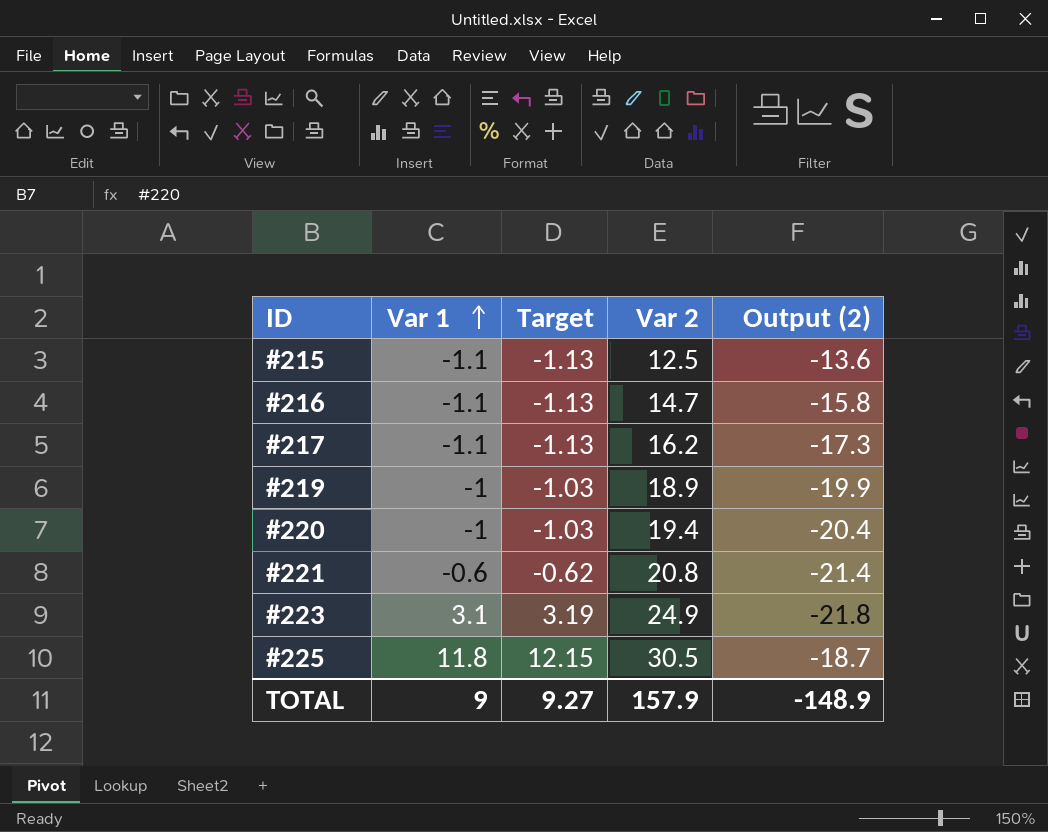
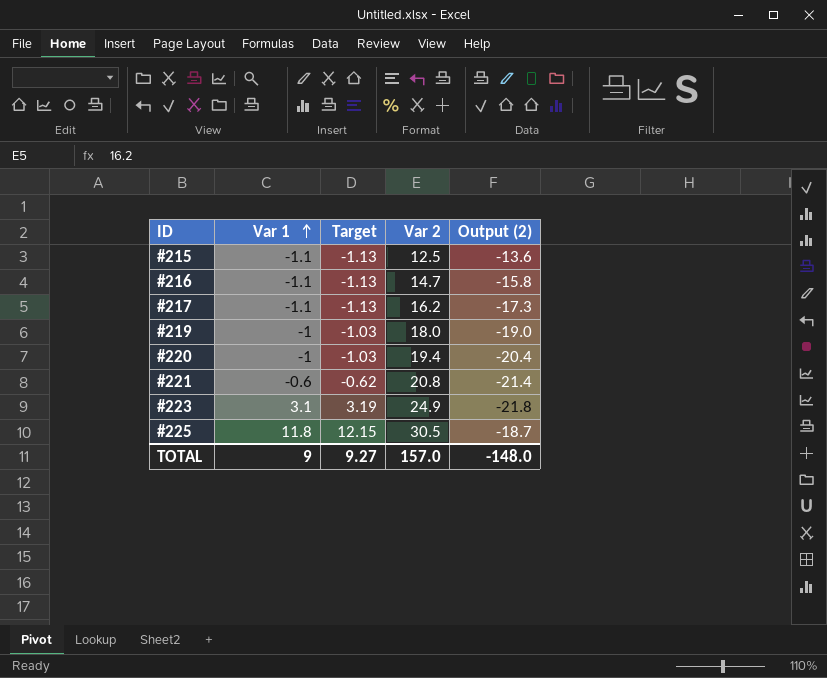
#219 | Var 2: 18.9 -> 18.0
#219 | Output (2): -19.9 -> -19.0
TOTAL | Var 2: 157.9 -> 157.0
TOTAL | Output (2): -148.9 -> -148.0

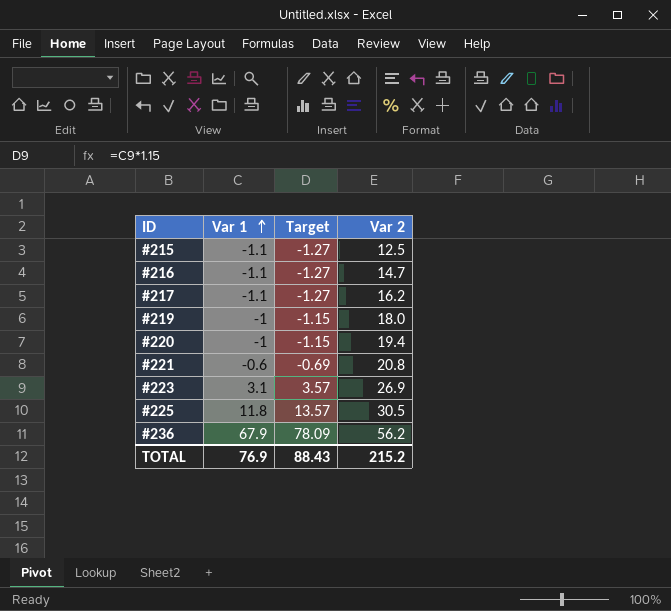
column Output (2) | formula: [Var 1] - [Var 2] -> none
column Target | formula: [Var 1] * 1.03 -> [Var 1] * 1.15
#223 | Var 2: 24.9 -> 26.9
row #236: none -> 67.9 | 78.09 | 56.2
TOTAL | Var 1: 9 -> 76.9
TOTAL | Target: 9.27 -> 88.43
TOTAL | Var 2: 157.0 -> 215.2

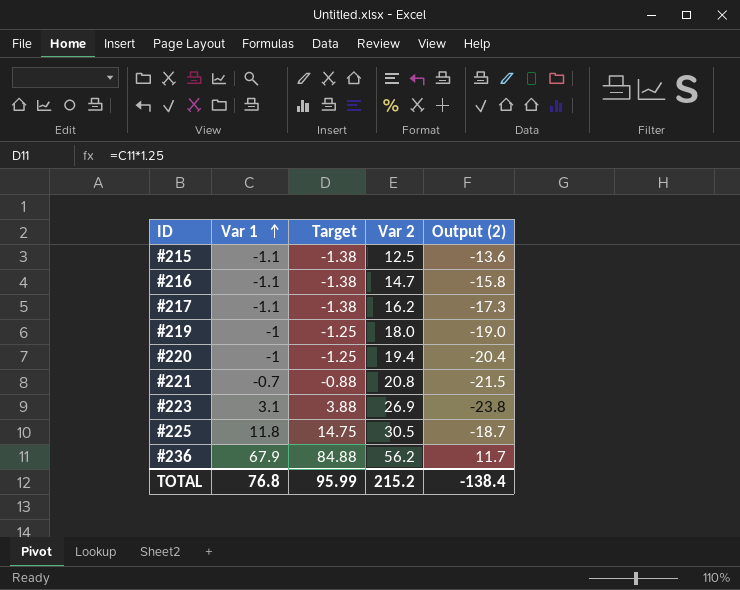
column Target | formula: [Var 1] * 1.15 -> [Var 1] * 1.25
column Output (2) | formula: none -> [Var 1] - [Var 2]
#221 | Var 1: -0.6 -> -0.7
TOTAL | Var 1: 76.9 -> 76.8
TOTAL | Target: 88.43 -> 95.99

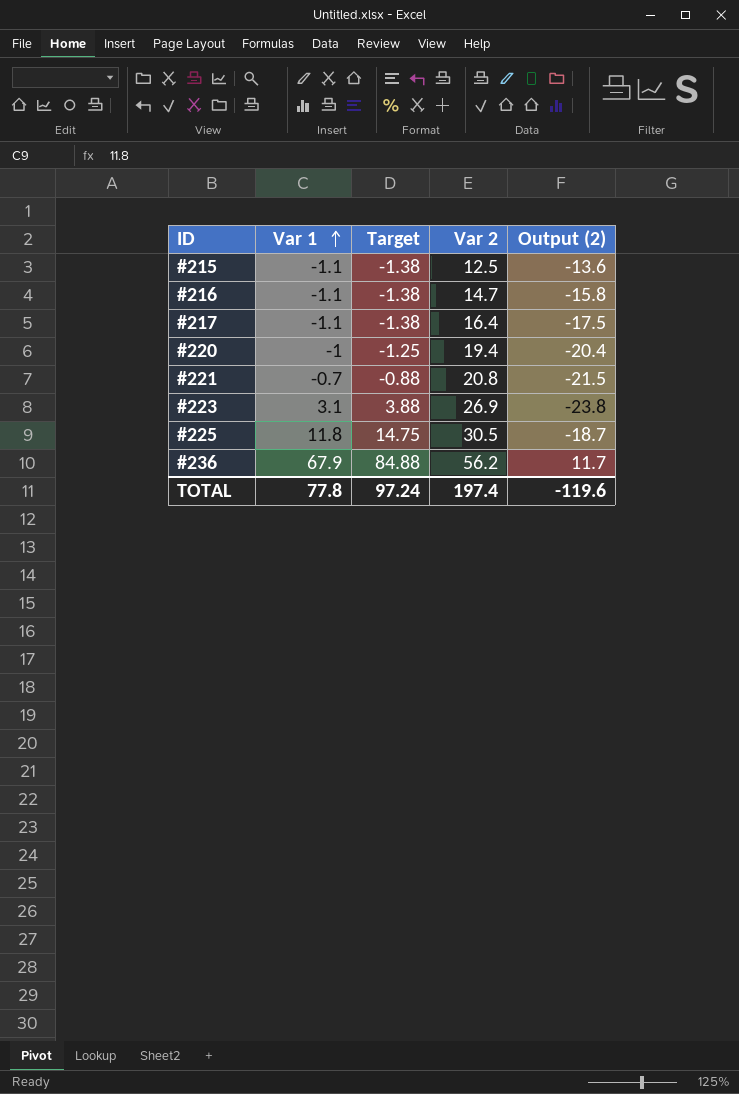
row #219: -1 | -1.25 | 18.0 | -19.0 -> none
#217 | Var 2: 16.2 -> 16.4
#217 | Output (2): -17.3 -> -17.5
TOTAL | Var 1: 76.8 -> 77.8
TOTAL | Target: 95.99 -> 97.24
TOTAL | Var 2: 215.2 -> 197.4
TOTAL | Output (2): -138.4 -> -119.6

